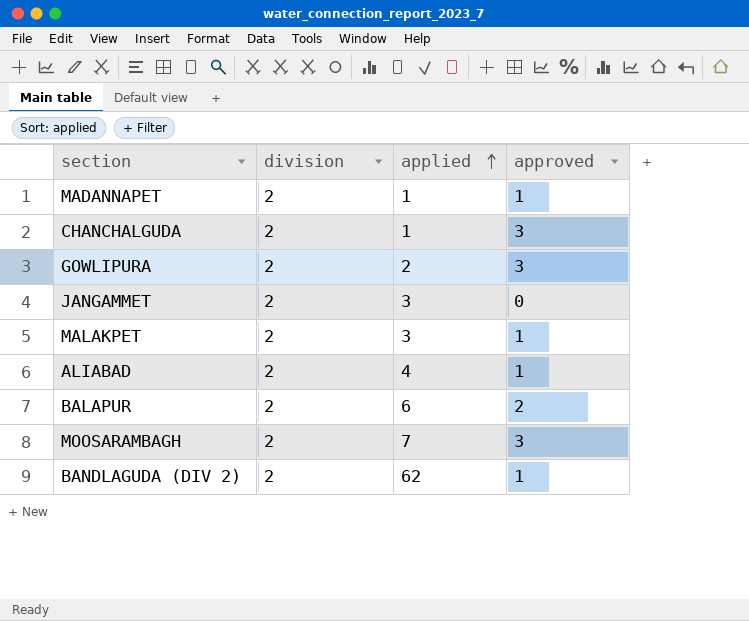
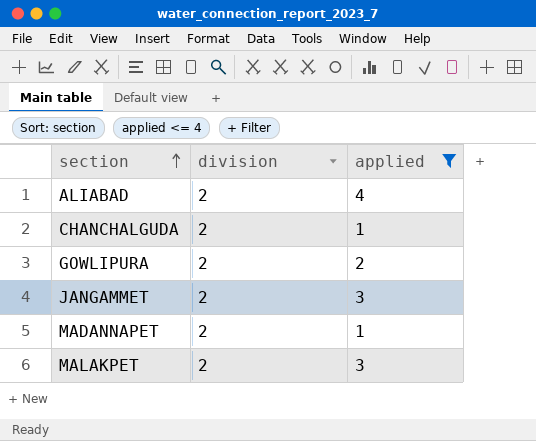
filter: none -> applied <= 4
row order: applied ascending -> section ascending
column approved | position: 4 -> none

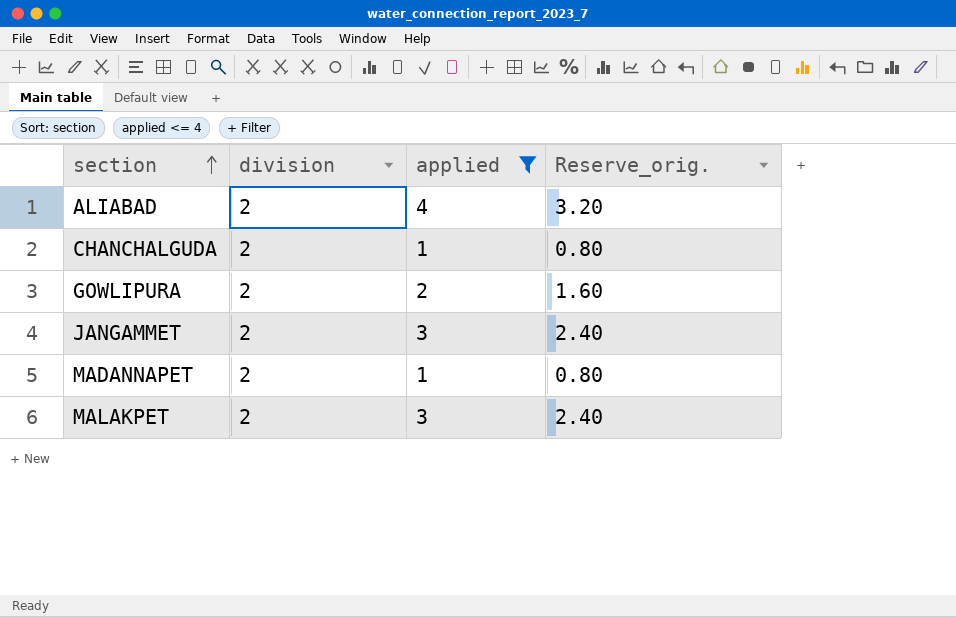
column Reserve_orig. | formula: none -> [applied] * 0.8

